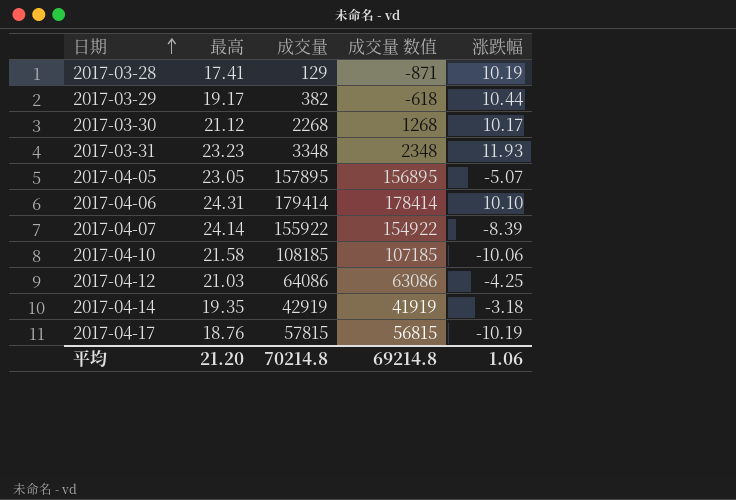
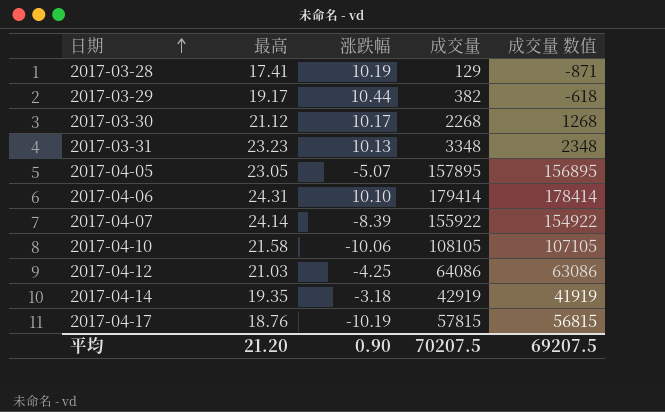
column 涨跌幅 | position: 5 -> 3
2017-03-31 | 涨跌幅: 11.93 -> 10.13
2017-04-10 | 成交量: 108185 -> 108105
2017-04-10 | 成交量 数值: 107185 -> 107105
平均 | 涨跌幅: 1.06 -> 0.90
平均 | 成交量: 70214.8 -> 70207.5
平均 | 成交量 数值: 69214.8 -> 69207.5

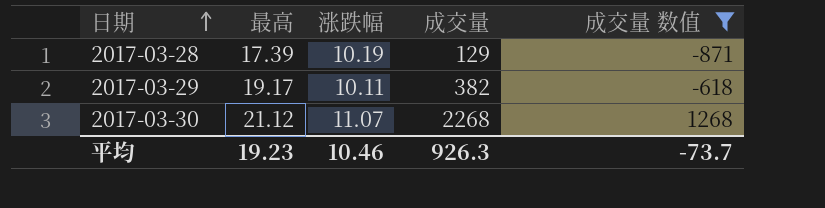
filter: none -> 成交量 数值 <= 1268
2017-03-28 | 最高: 17.41 -> 17.39
2017-03-29 | 涨跌幅: 10.44 -> 10.11
2017-03-30 | 涨跌幅: 10.17 -> 11.07
平均 | 最高: 21.20 -> 19.23
平均 | 涨跌幅: 0.90 -> 10.46
平均 | 成交量: 70207.5 -> 926.3
平均 | 成交量 数值: 69207.5 -> -73.7

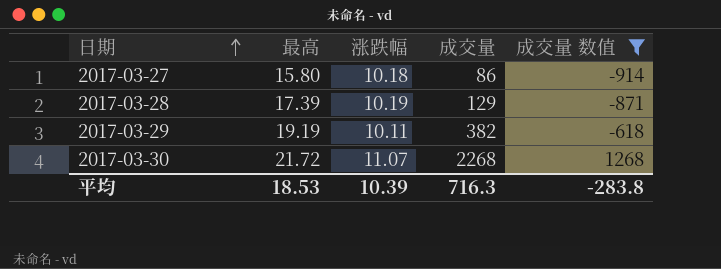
row 2017-03-27: none -> 15.80 | 10.18 | 86 | -914
2017-03-29 | 最高: 19.17 -> 19.19
2017-03-30 | 最高: 21.12 -> 21.72
平均 | 最高: 19.23 -> 18.53
平均 | 涨跌幅: 10.46 -> 10.39
平均 | 成交量: 926.3 -> 716.3
平均 | 成交量 数值: -73.7 -> -283.8

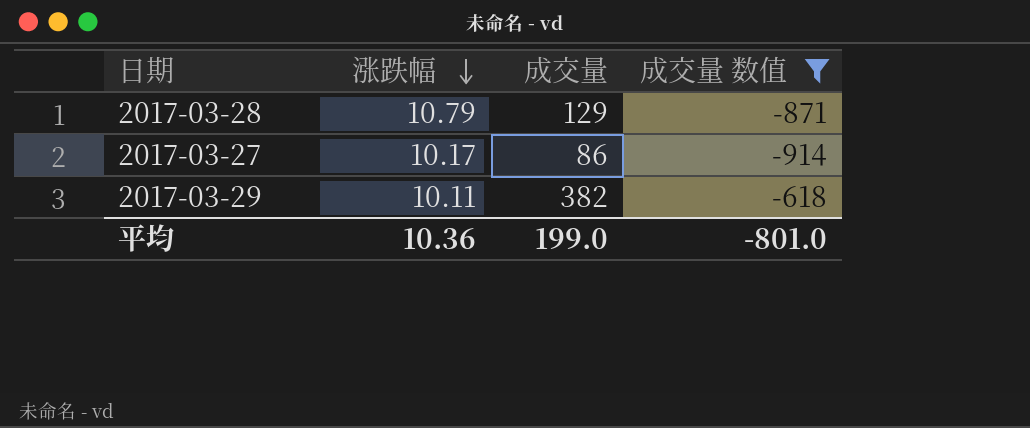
row order: 日期 ascending -> 涨跌幅 descending
column 最高 | position: 2 -> none
row 2017-03-30: 21.72 | 11.07 | 2268 | 1268 -> none
2017-03-28 | 涨跌幅: 10.19 -> 10.79
2017-03-27 | 涨跌幅: 10.18 -> 10.17
平均 | 涨跌幅: 10.39 -> 10.36
平均 | 成交量: 716.3 -> 199.0
平均 | 成交量 数值: -283.8 -> -801.0

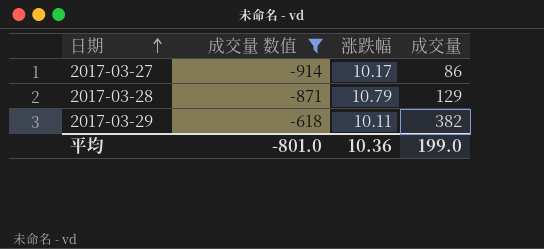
row order: 涨跌幅 descending -> 日期 ascending
column 成交量 数值 | position: 4 -> 2

